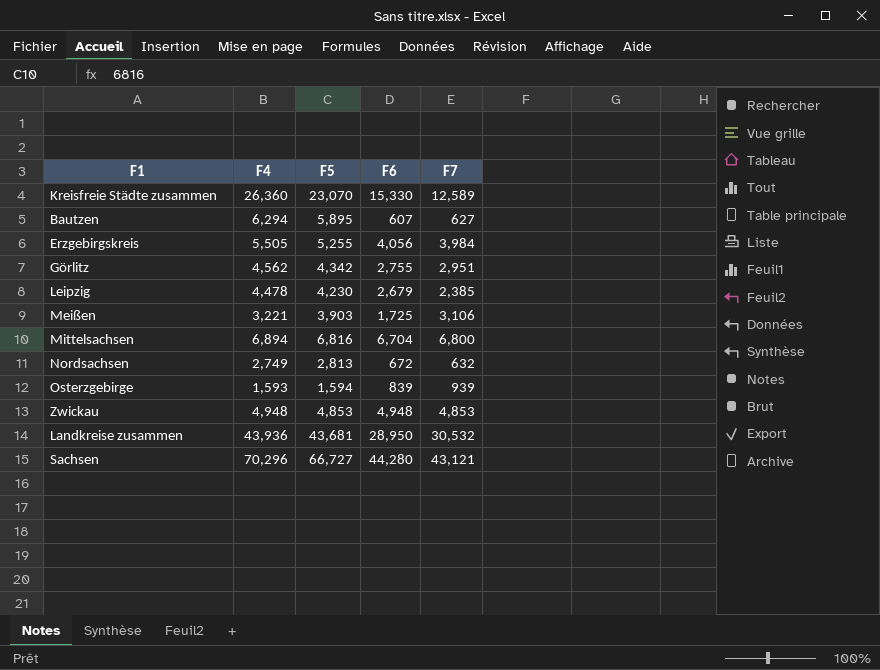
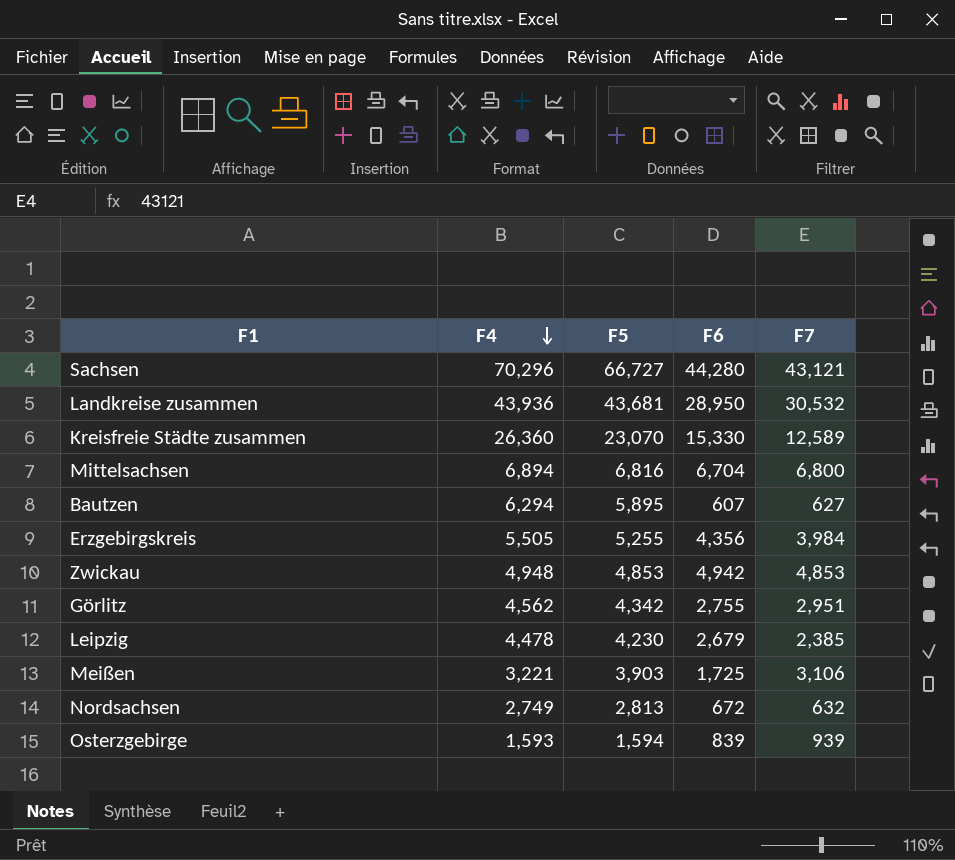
row order: none -> F4 descending
Erzgebirgskreis | F6: 4,056 -> 4,356
Zwickau | F6: 4,948 -> 4,942

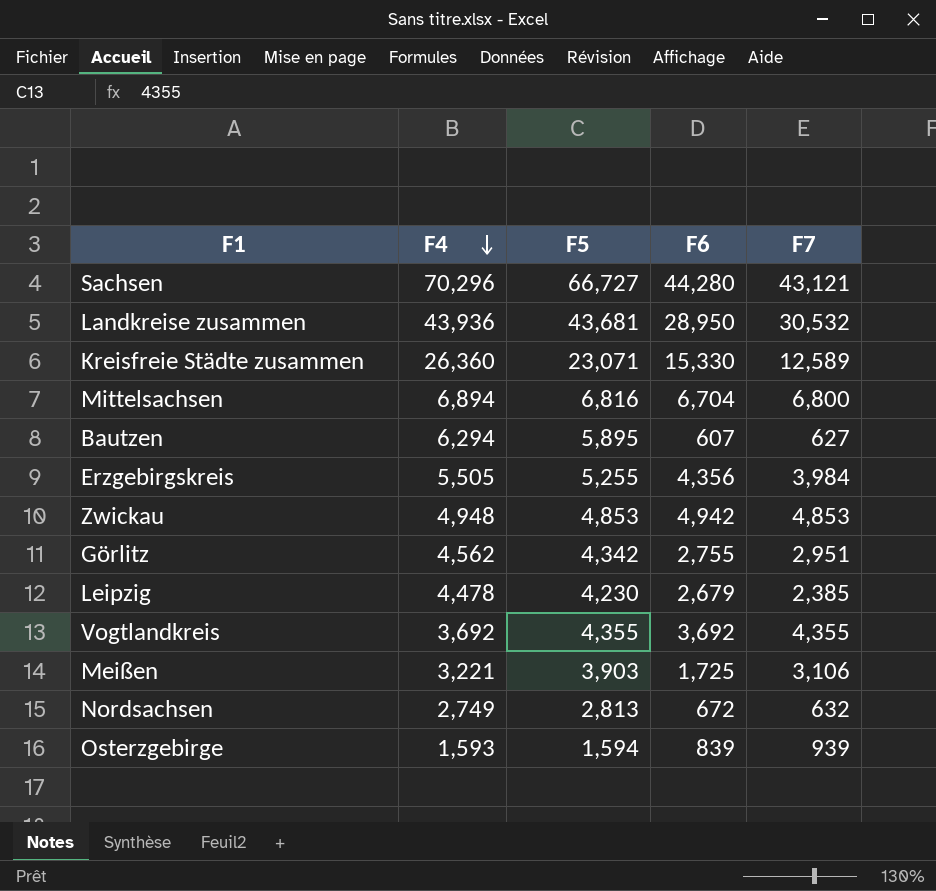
Kreisfreie Städte zusammen | F5: 23,070 -> 23,071
row Vogtlandkreis: none -> 3,692 | 4,355 | 3,692 | 4,355

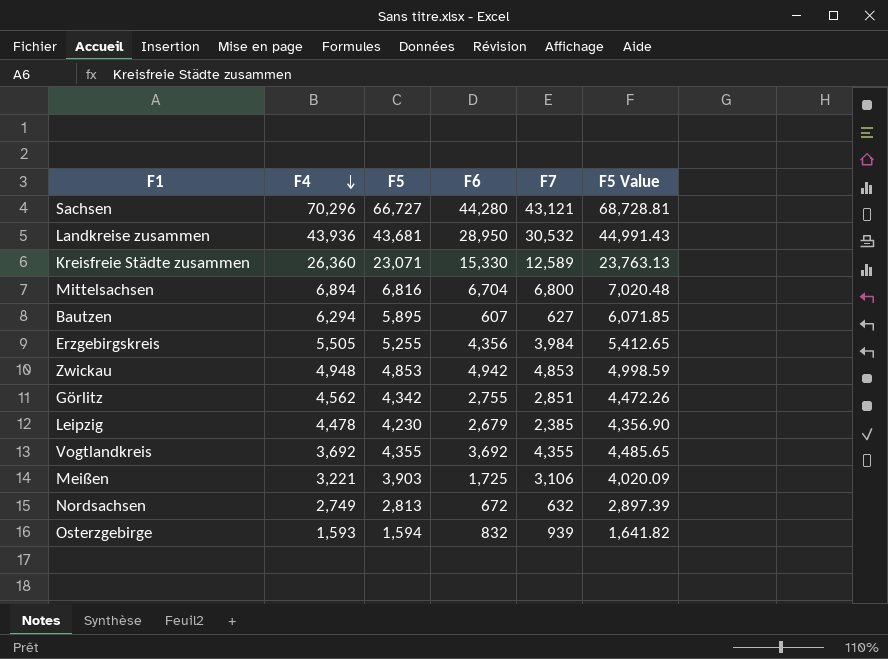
column F5 Value | formula: none -> [F5] * 1.03
Görlitz | F7: 2,951 -> 2,851
Osterzgebirge | F6: 839 -> 832

